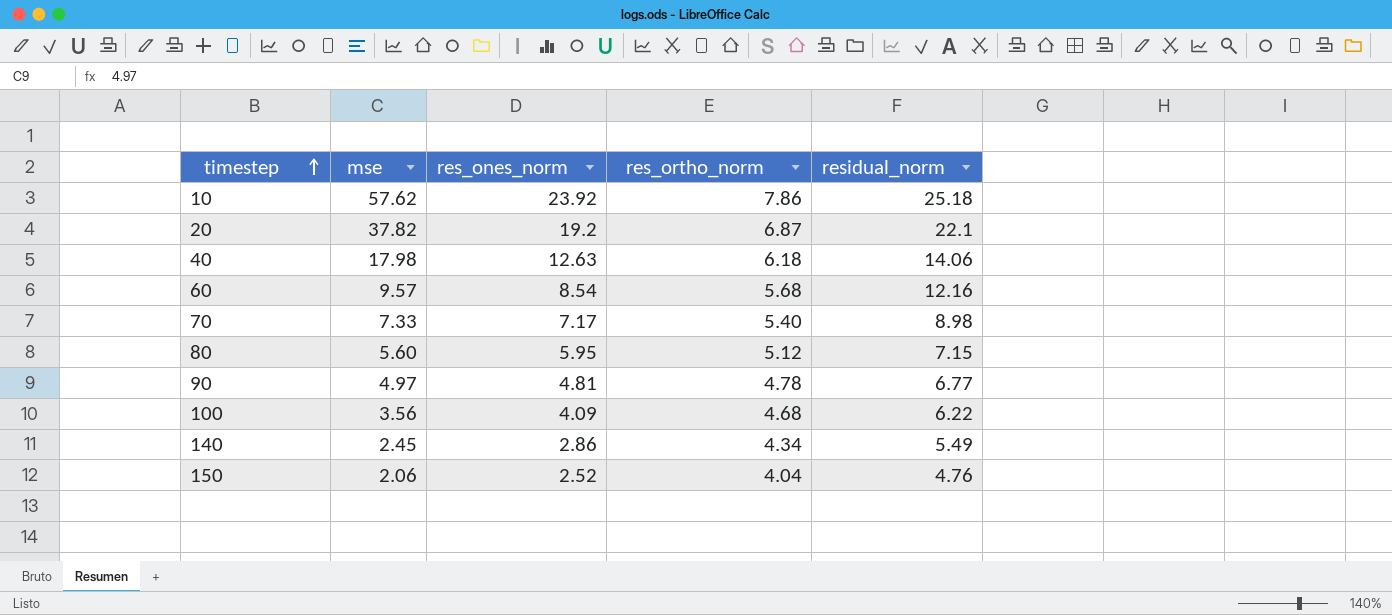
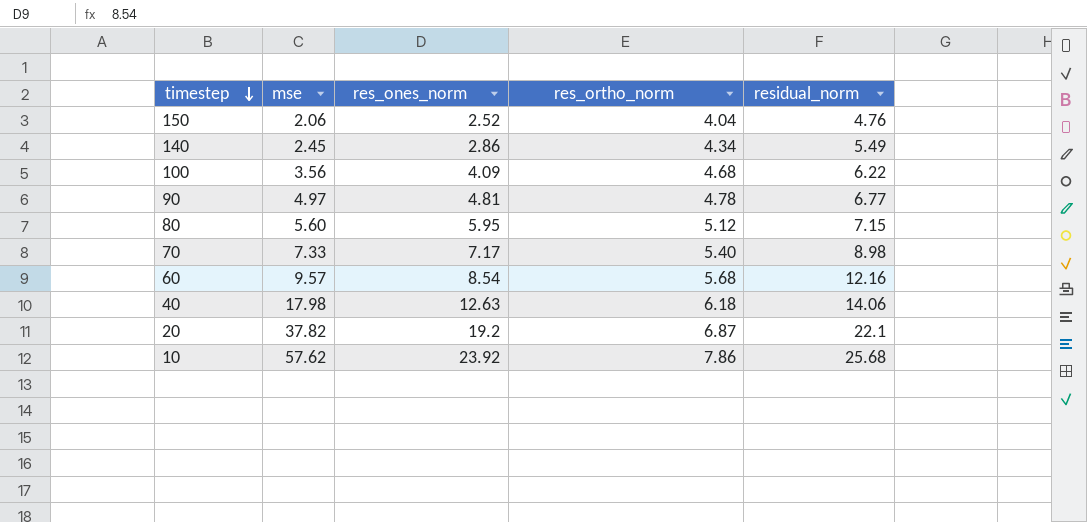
row order: timestep ascending -> timestep descending
10 | residual_norm: 25.18 -> 25.68

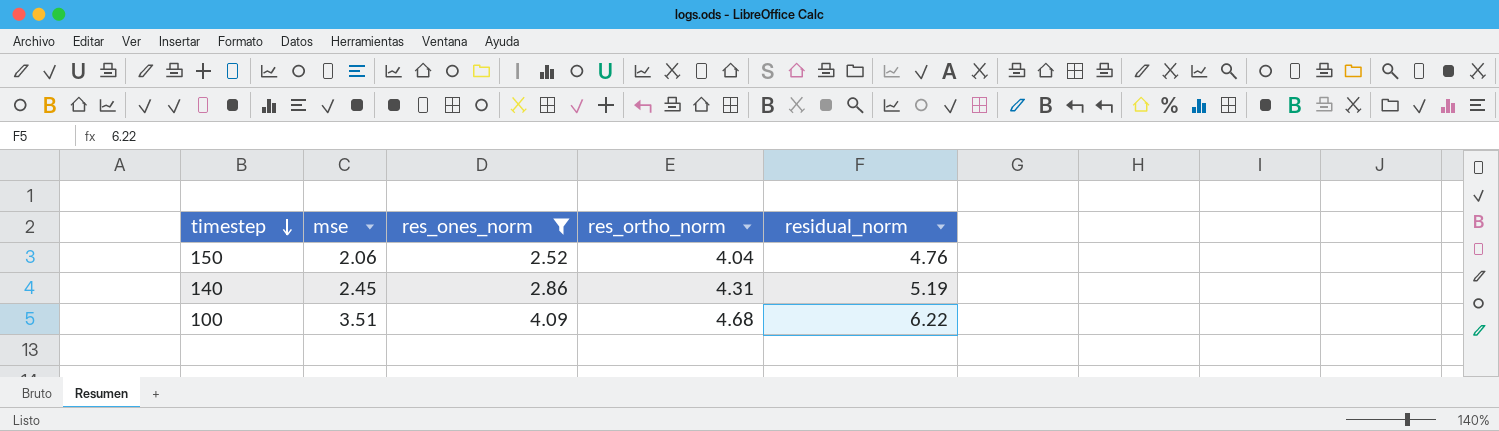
filter: none -> res_ones_norm <= 4.09
140 | res_ortho_norm: 4.34 -> 4.31
140 | residual_norm: 5.49 -> 5.19
100 | mse: 3.56 -> 3.51

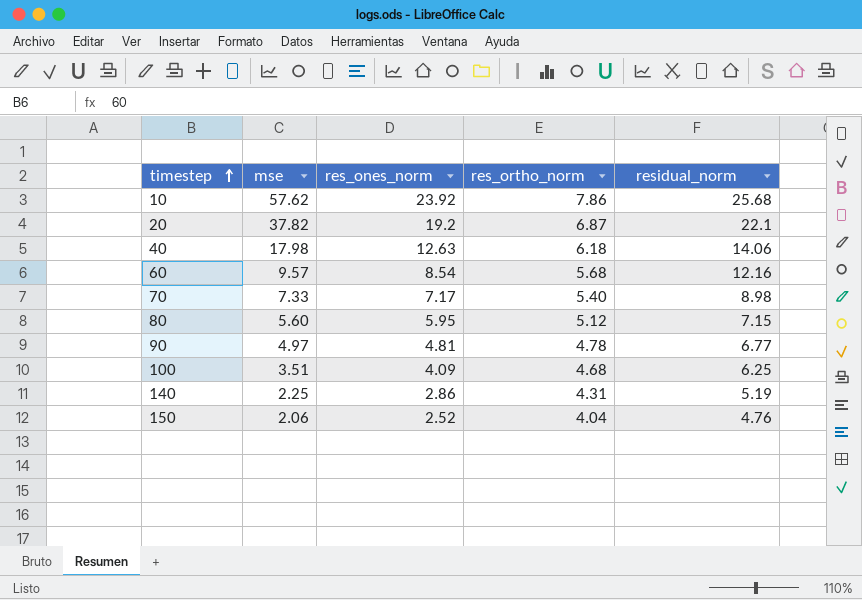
filter: res_ones_norm <= 4.09 -> none
row order: timestep descending -> timestep ascending
100 | residual_norm: 6.22 -> 6.25
140 | mse: 2.45 -> 2.25

